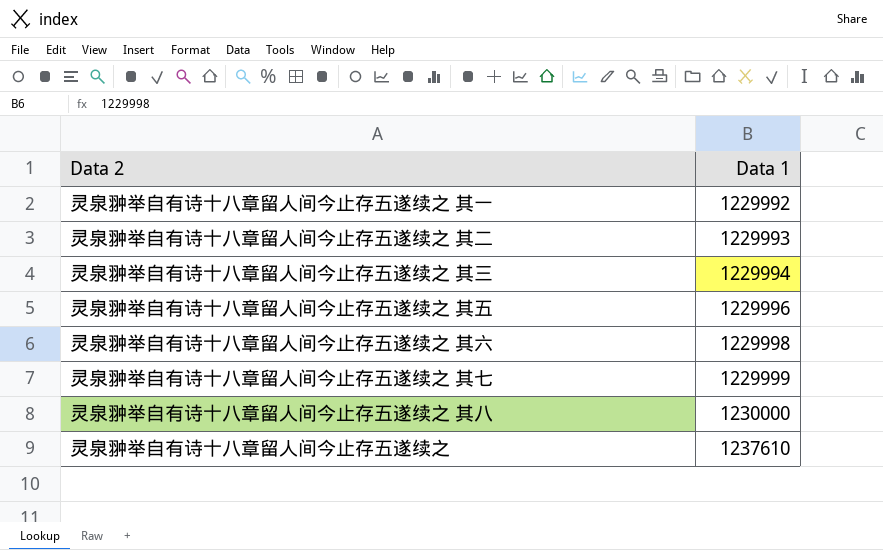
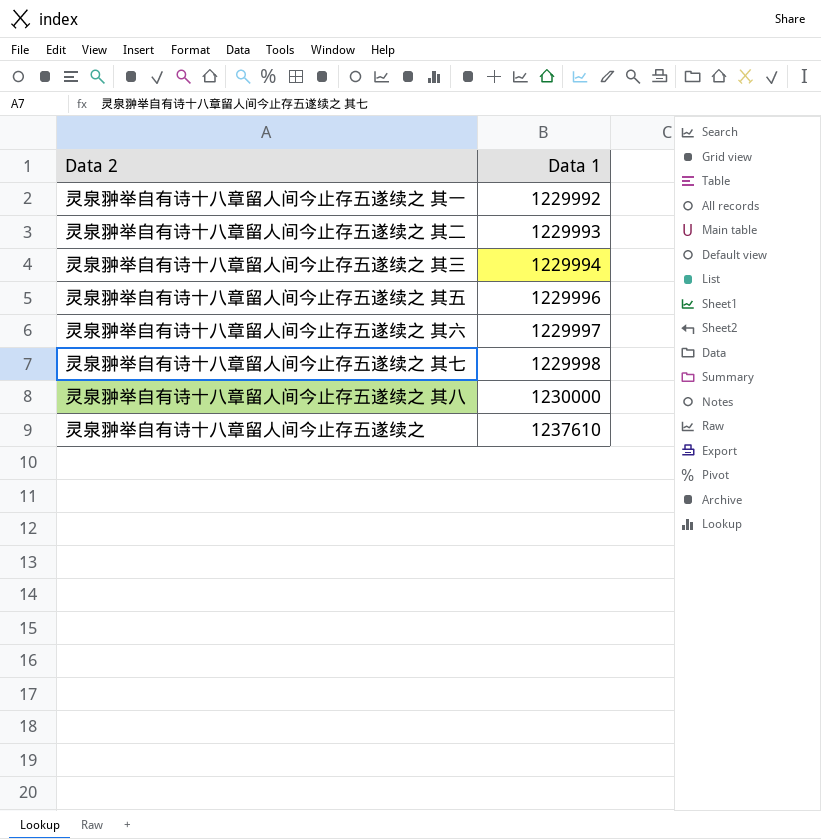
灵泉翀举自有诗十八章留人间今止存五遂续之 其六 | Data 1: 1229998 -> 1229997
灵泉翀举自有诗十八章留人间今止存五遂续之 其七 | Data 1: 1229999 -> 1229998

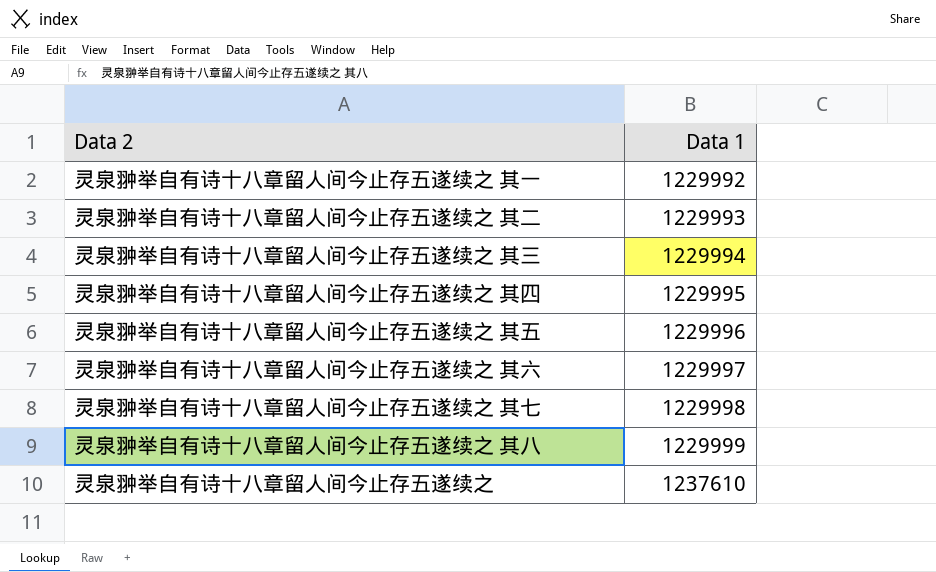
row 灵泉翀举自有诗十八章留人间今止存五遂续之 其四: none -> 1229995
灵泉翀举自有诗十八章留人间今止存五遂续之 其八 | Data 1: 1230000 -> 1229999

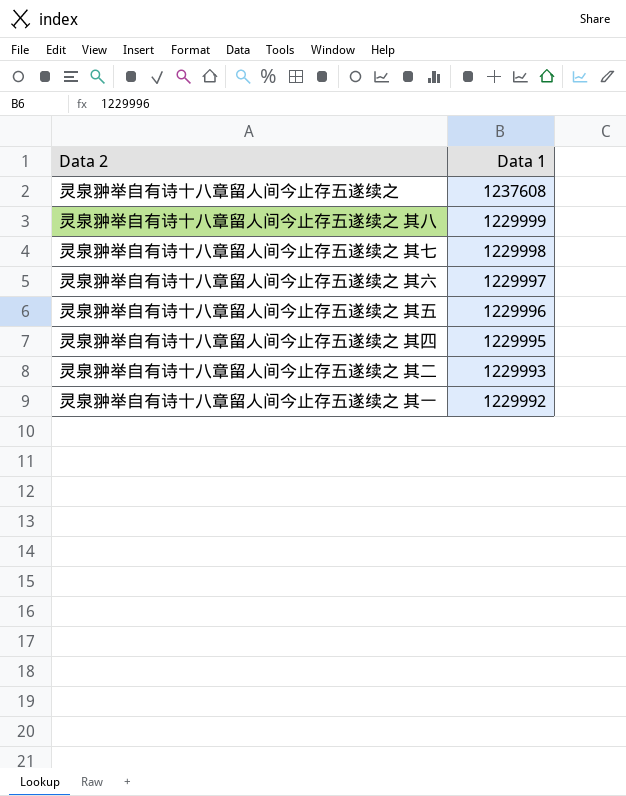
row order: Data 1 ascending -> Data 1 descending
row 灵泉翀举自有诗十八章留人间今止存五遂续之 其三: 1229994 -> none
灵泉翀举自有诗十八章留人间今止存五遂续之 | Data 1: 1237610 -> 1237608

